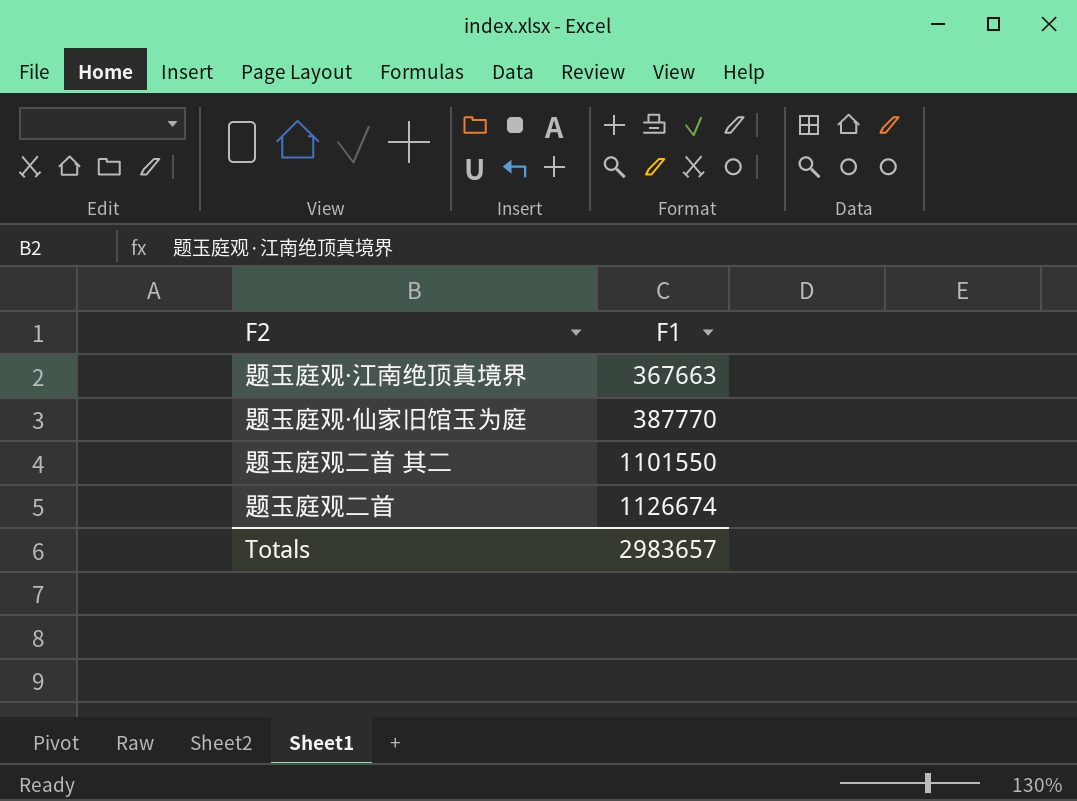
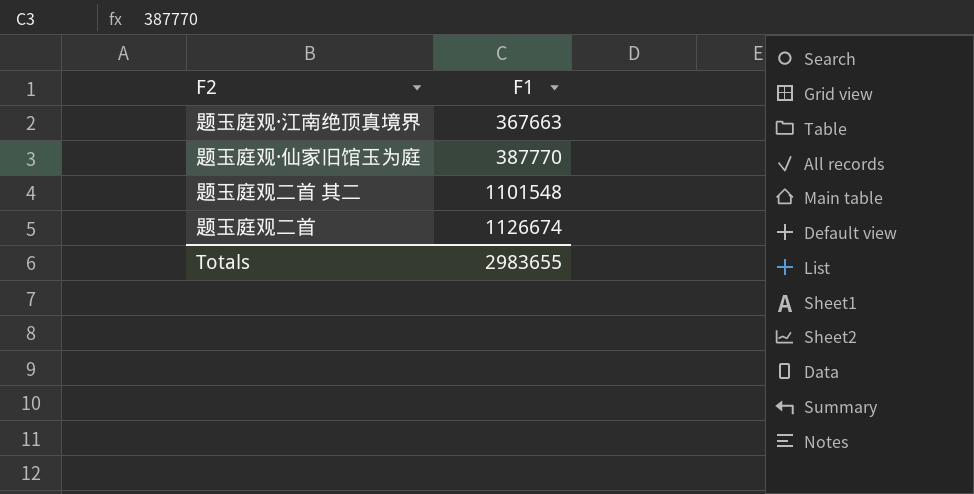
题玉庭观二首 其二 | F1: 1101550 -> 1101548
Totals | F1: 2983657 -> 2983655

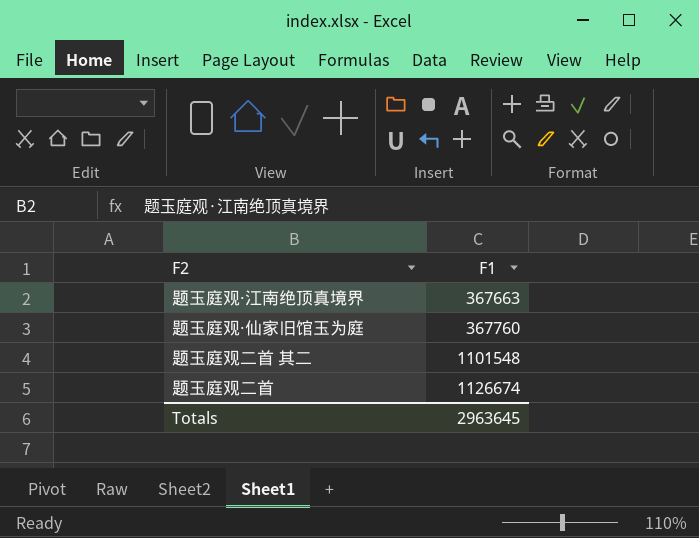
题玉庭观·仙家旧馆玉为庭 | F1: 387770 -> 367760
Totals | F1: 2983655 -> 2963645

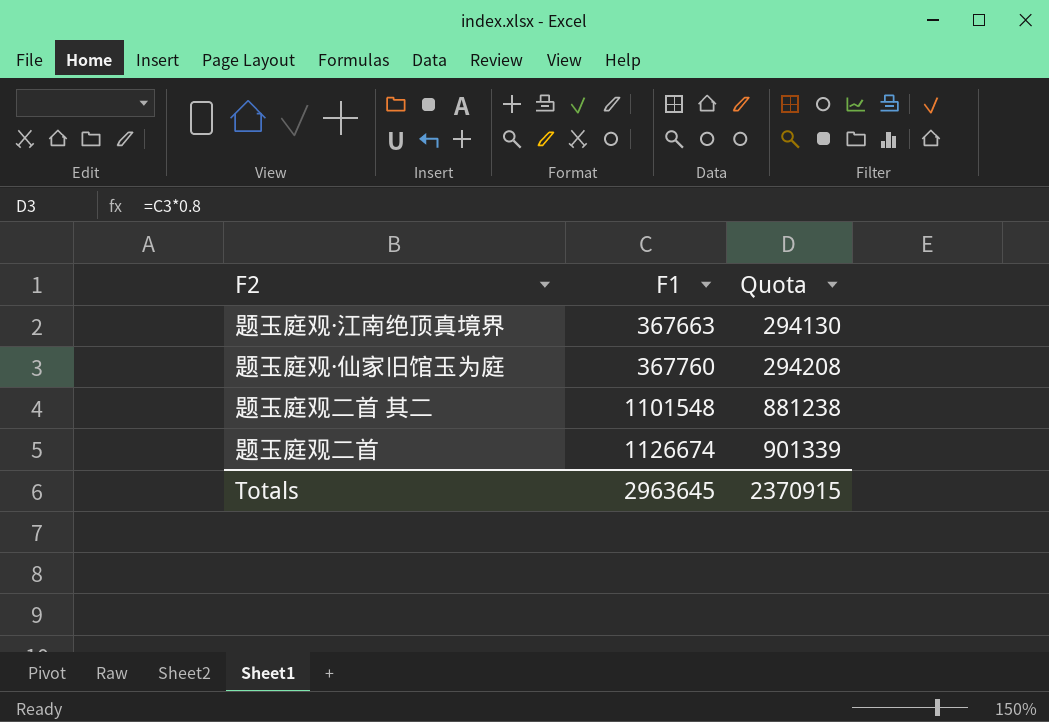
column Quota | formula: none -> [F1] * 0.8

